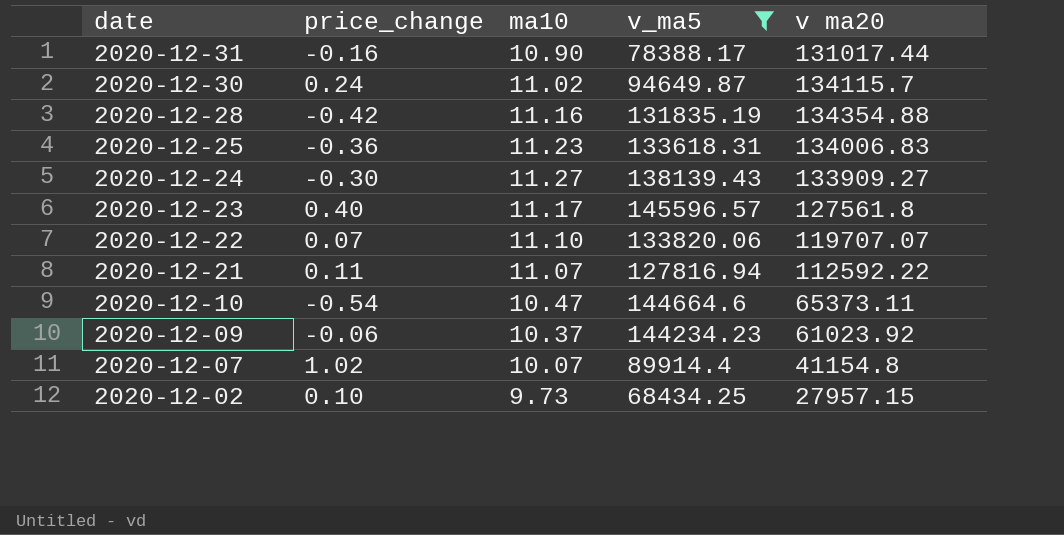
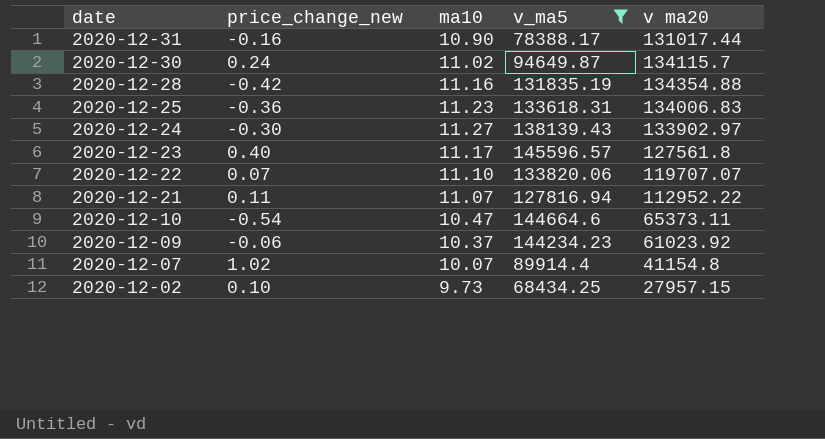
column name: price_change -> price_change_new
2020-12-24 | v ma20: 133909.27 -> 133902.97
2020-12-21 | v ma20: 112592.22 -> 112952.22

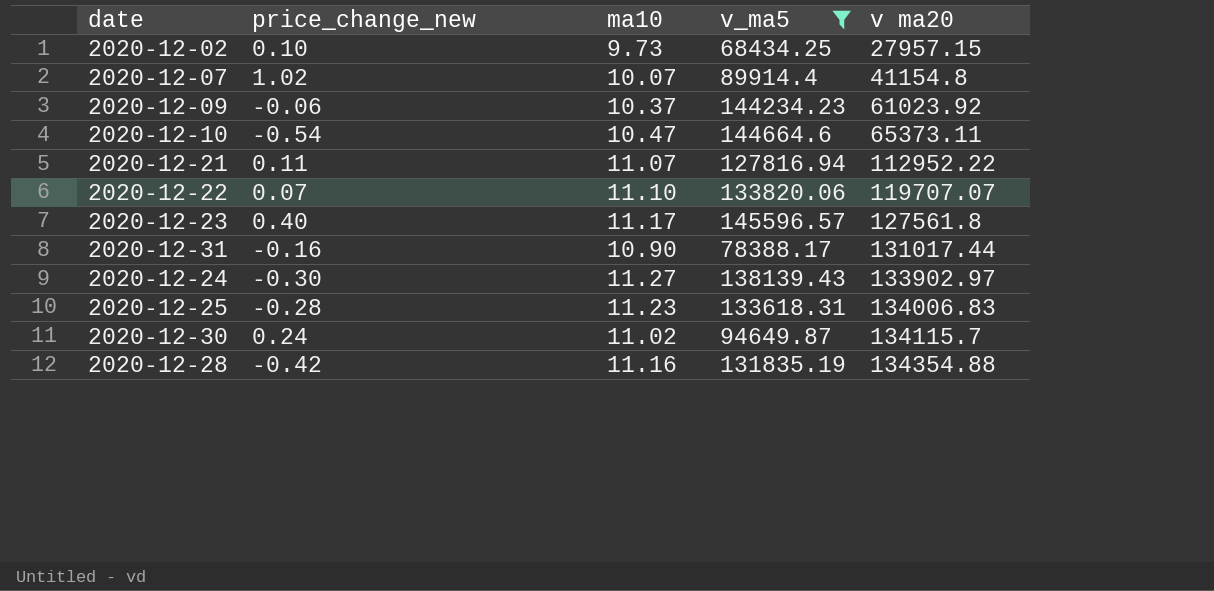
row order: date descending -> v ma20 ascending
2020-12-25 | price_change_new: -0.36 -> -0.28

